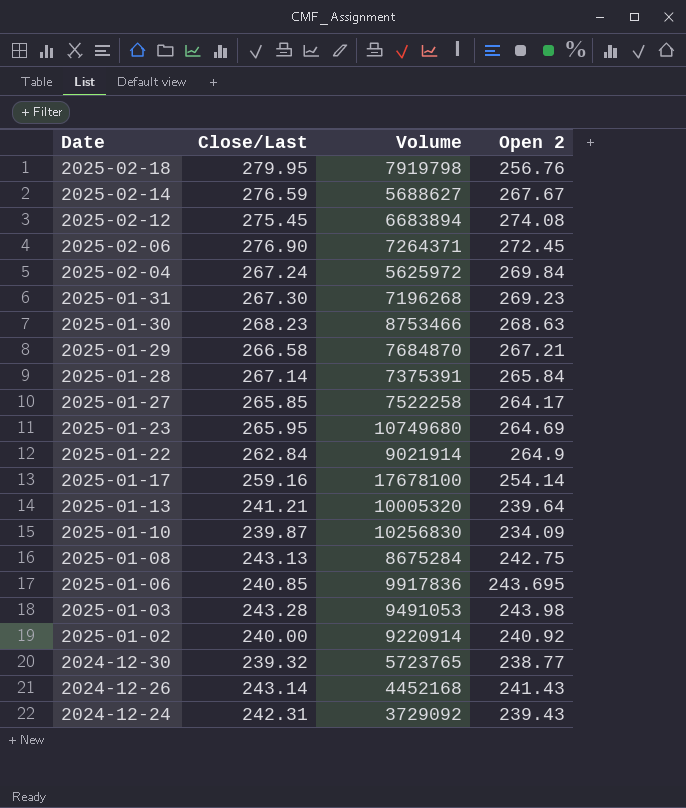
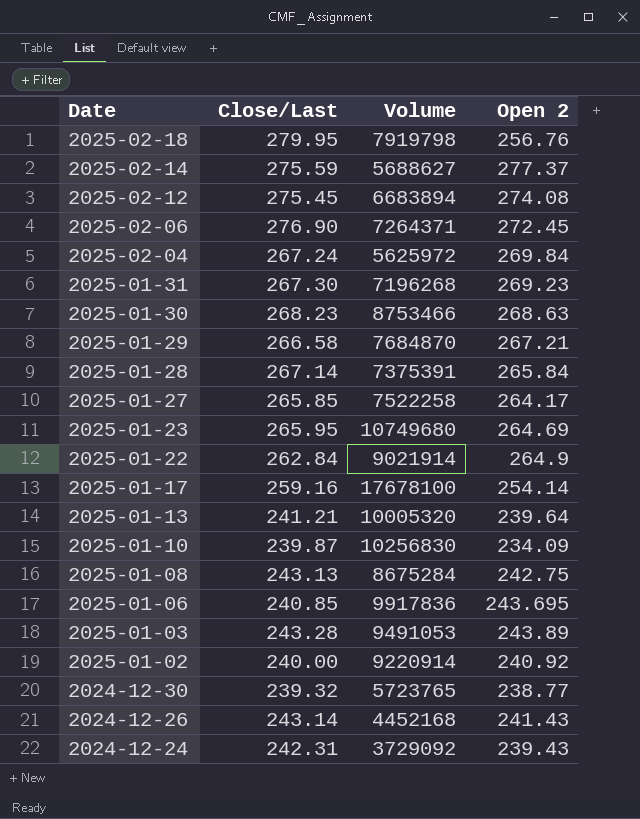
2025-02-14 | Close/Last: 276.59 -> 275.59
2025-02-14 | Open 2: 267.67 -> 277.37
2025-01-03 | Open 2: 243.98 -> 243.89

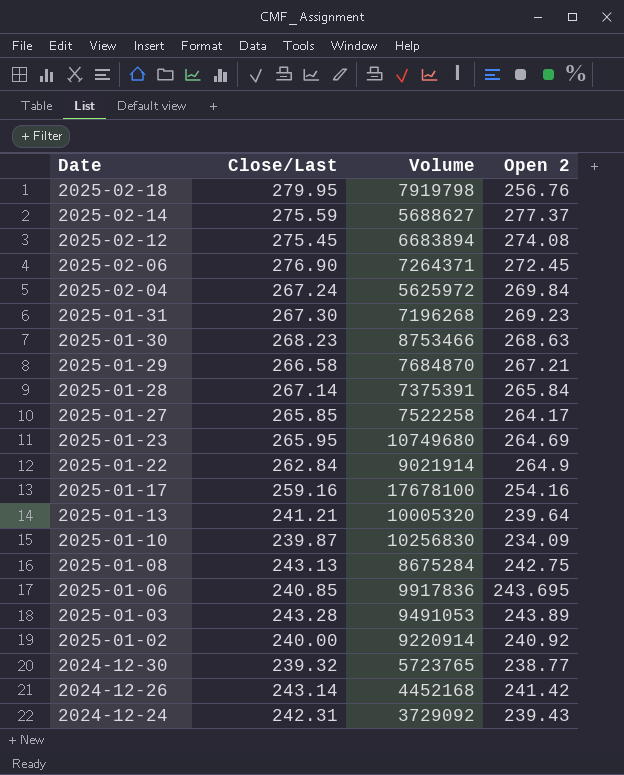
2025-01-17 | Open 2: 254.14 -> 254.16
2024-12-26 | Open 2: 241.43 -> 241.42

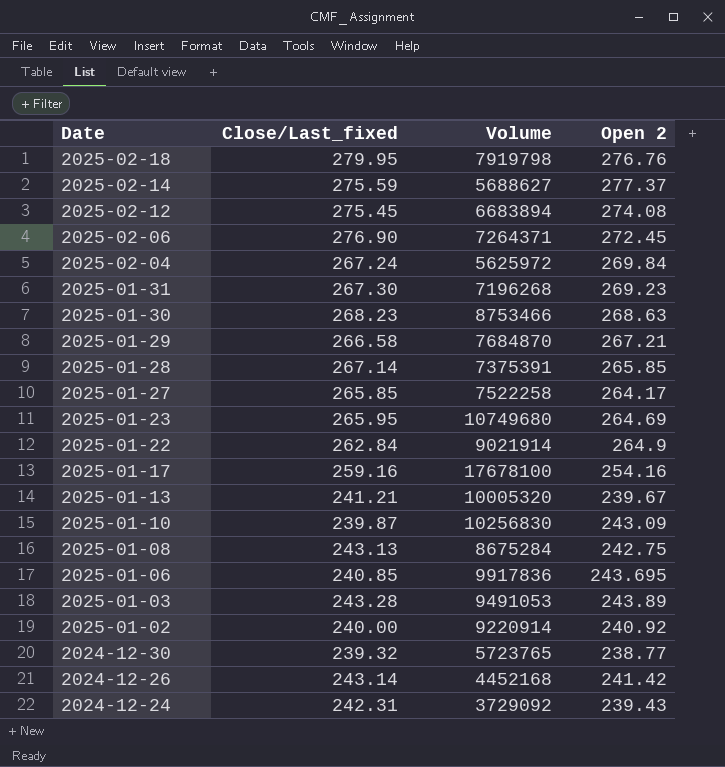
column name: Close/Last -> Close/Last_fixed
2025-02-18 | Open 2: 256.76 -> 276.76
2025-01-28 | Open 2: 265.84 -> 265.85
2025-01-13 | Open 2: 239.64 -> 239.67
2025-01-10 | Open 2: 234.09 -> 243.09

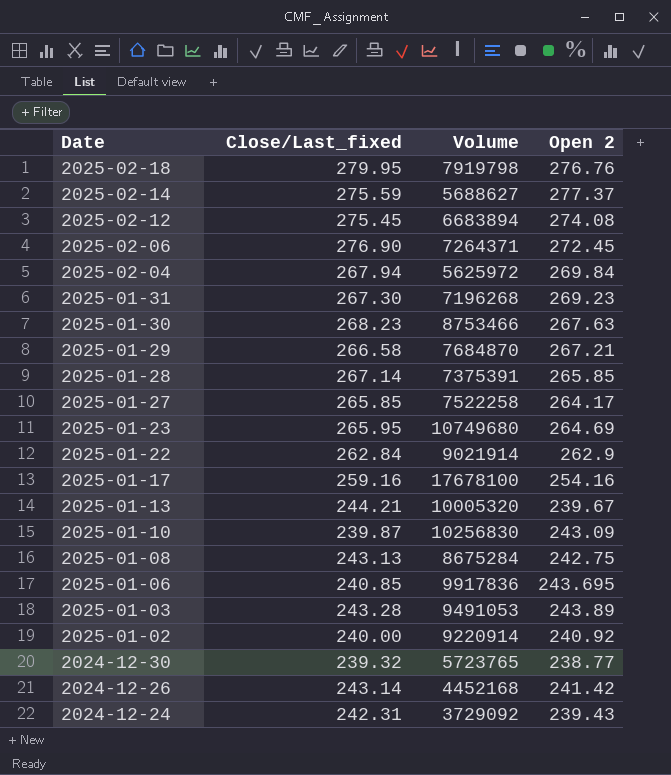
2025-02-04 | Close/Last_fixed: 267.24 -> 267.94
2025-01-30 | Open 2: 268.63 -> 267.63
2025-01-22 | Open 2: 264.9 -> 262.9
2025-01-13 | Close/Last_fixed: 241.21 -> 244.21

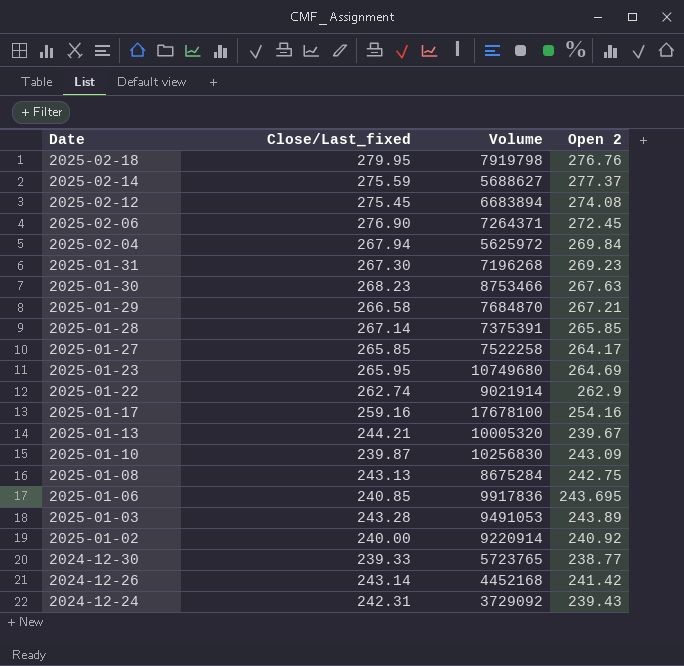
2025-01-22 | Close/Last_fixed: 262.84 -> 262.74
2024-12-30 | Close/Last_fixed: 239.32 -> 239.33

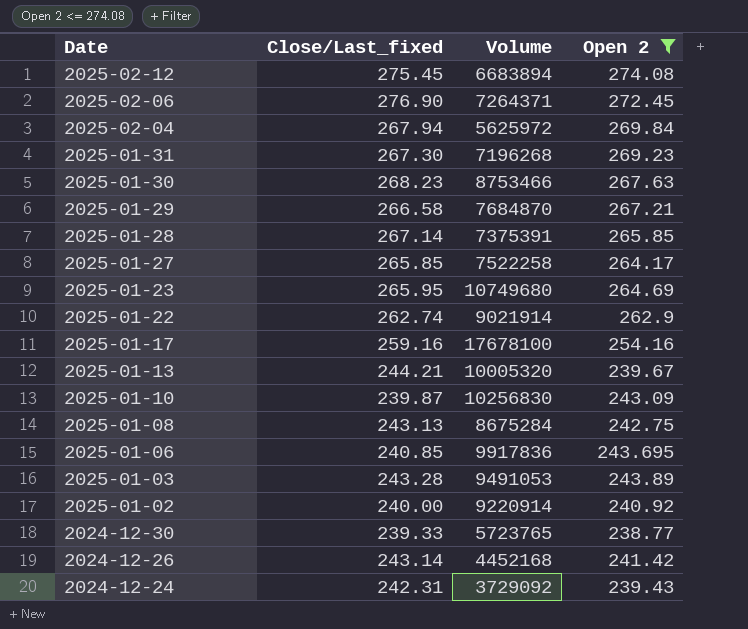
filter: none -> Open 2 <= 274.08

